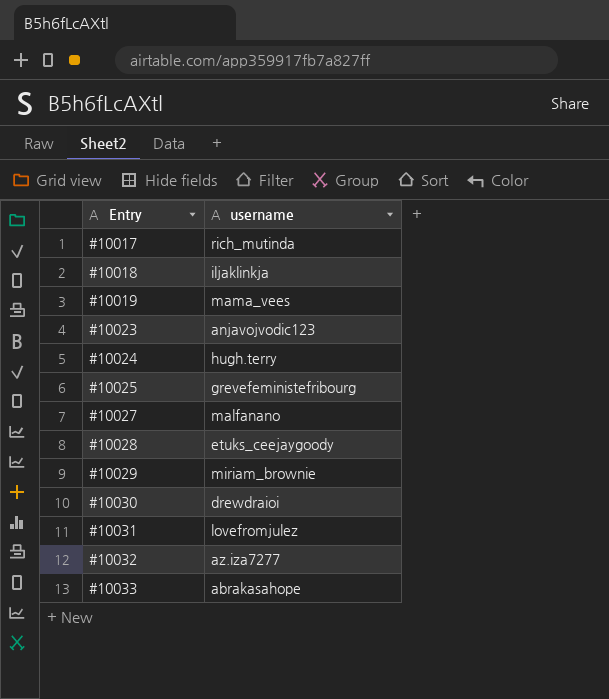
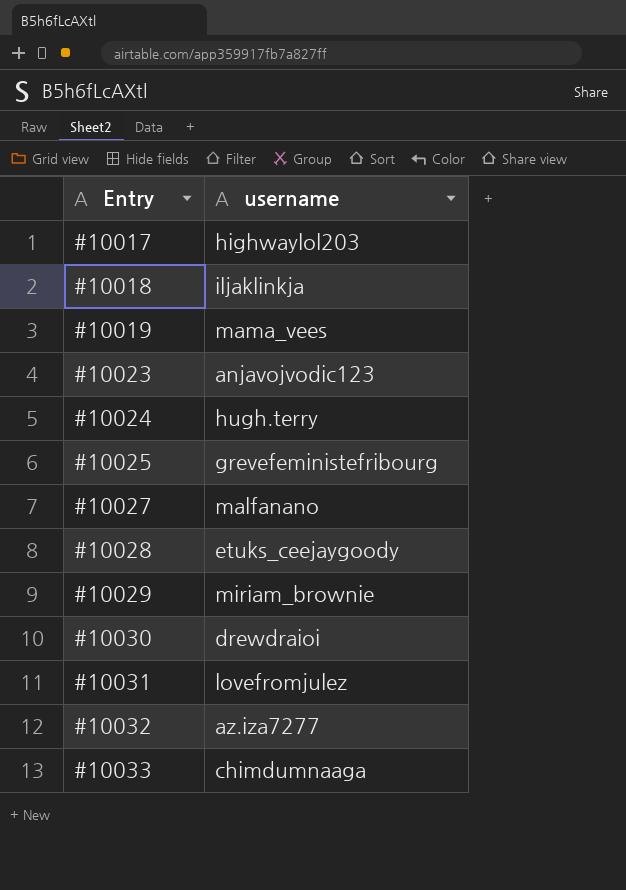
#10017 | username: rich_mutinda -> highwaylol203
#10033 | username: abrakasahope -> chimdumnaaga

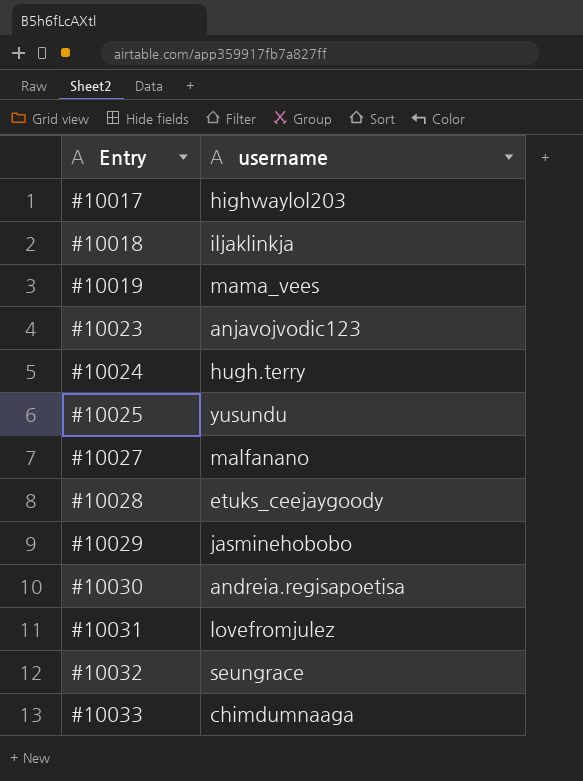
#10025 | username: grevefeministefribourg -> yusundu
#10029 | username: miriam_brownie -> jasminehobobo
#10030 | username: drewdraioi -> andreia.regisapoetisa
#10032 | username: az.iza7277 -> seungrace

